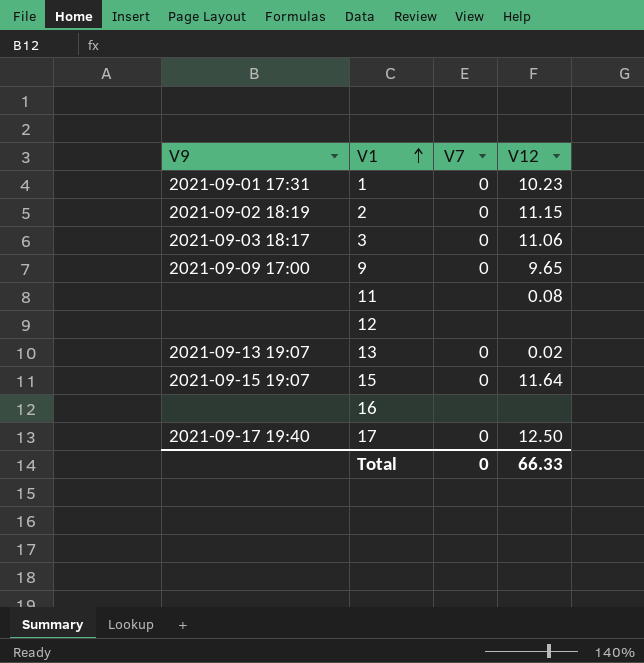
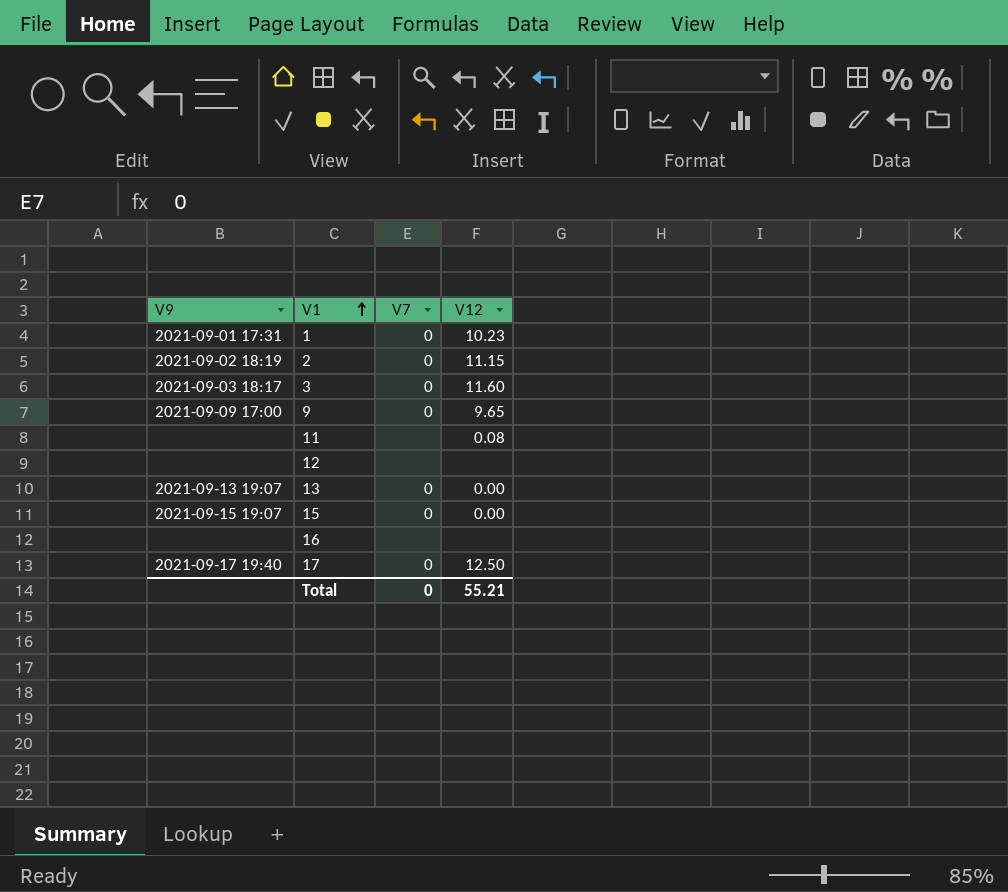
3 | V12: 11.06 -> 11.60
13 | V12: 0.02 -> 0.00
15 | V12: 11.64 -> 0.00
Total | V12: 66.33 -> 55.21

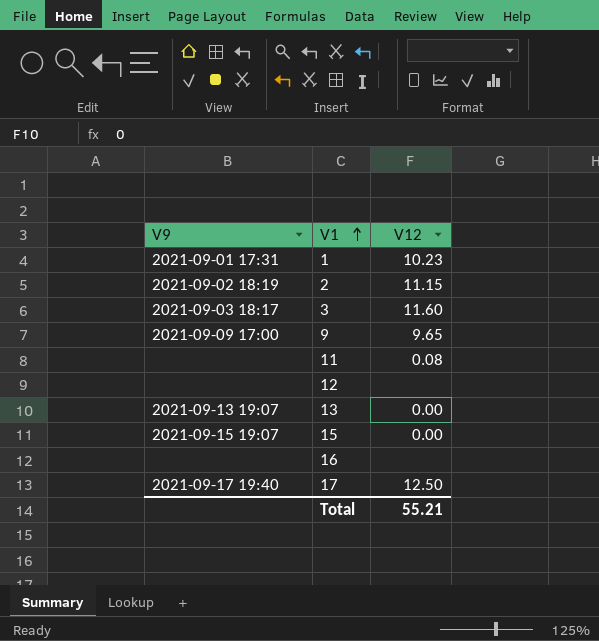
column V7 | position: 3 -> none

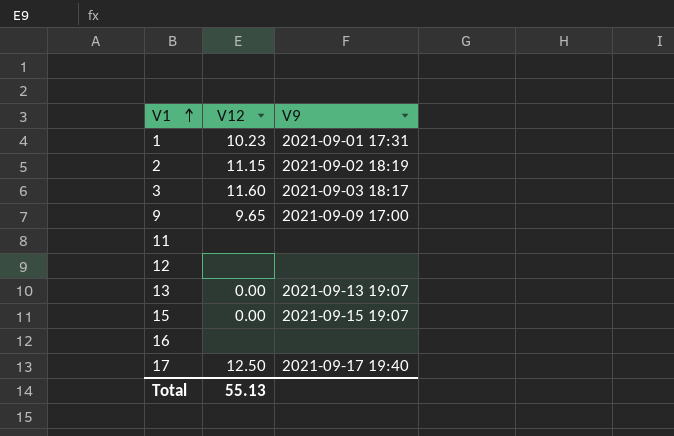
column V9 | position: 1 -> 3
11 | V12: 0.08 -> none
Total | V12: 55.21 -> 55.13

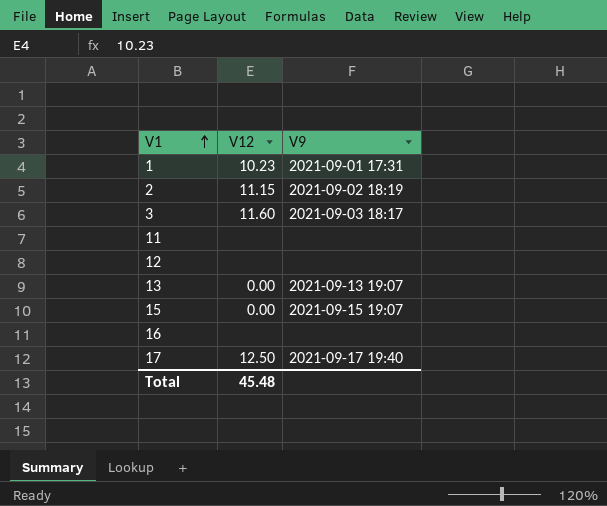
row 9: 9.65 | 2021-09-09 17:00 -> none
Total | V12: 55.13 -> 45.48

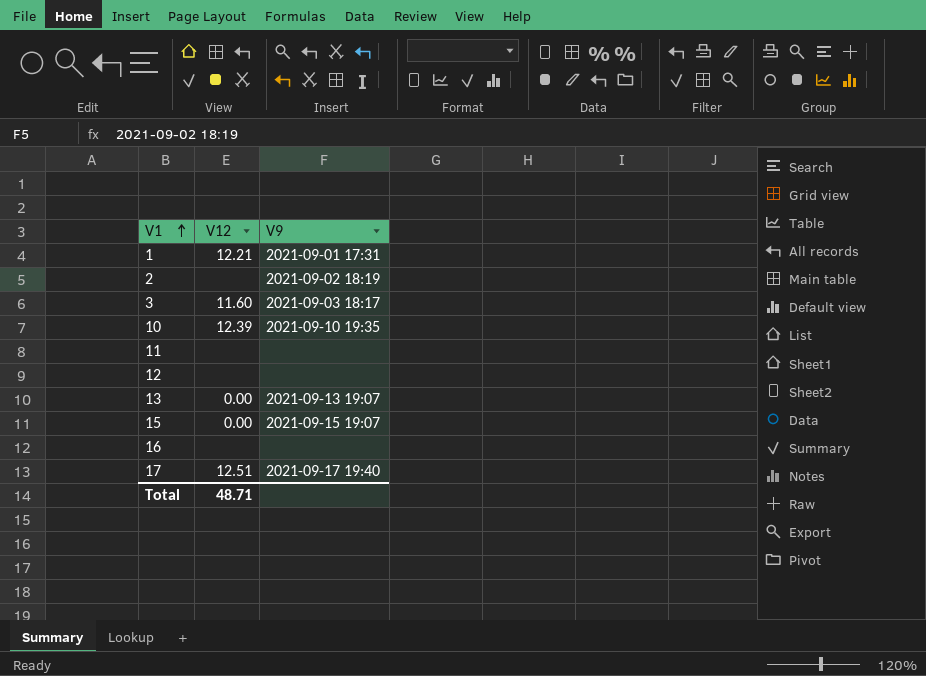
1 | V12: 10.23 -> 12.21
2 | V12: 11.15 -> none
row 10: none -> 12.39 | 2021-09-10 19:35
17 | V12: 12.50 -> 12.51
Total | V12: 45.48 -> 48.71

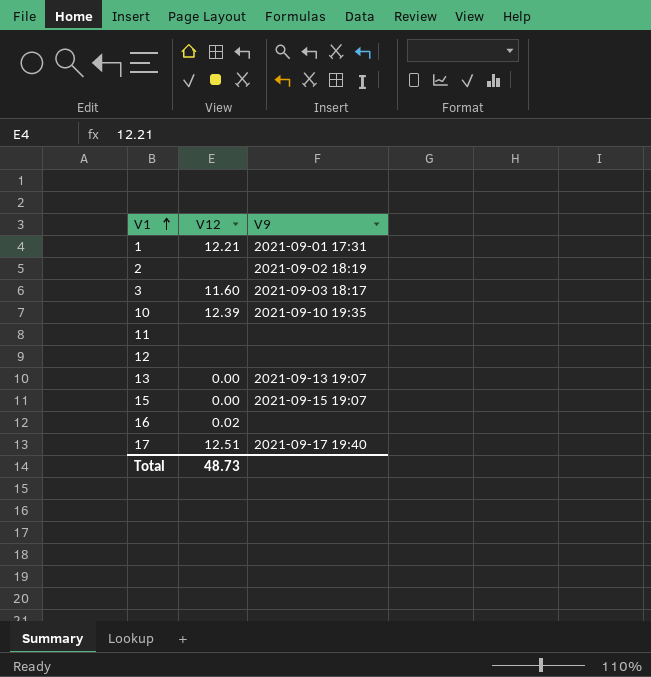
16 | V12: none -> 0.02
Total | V12: 48.71 -> 48.73

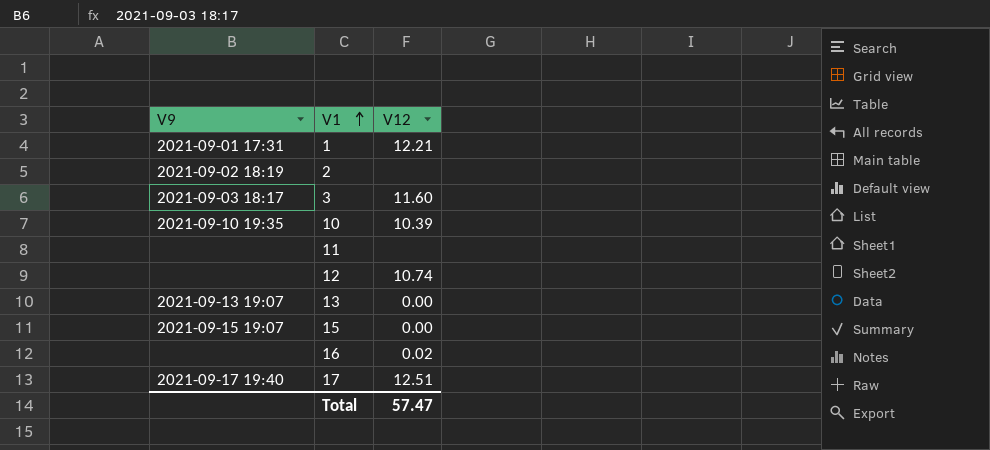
column V9 | position: 3 -> 1
10 | V12: 12.39 -> 10.39
12 | V12: none -> 10.74
Total | V12: 48.73 -> 57.47

